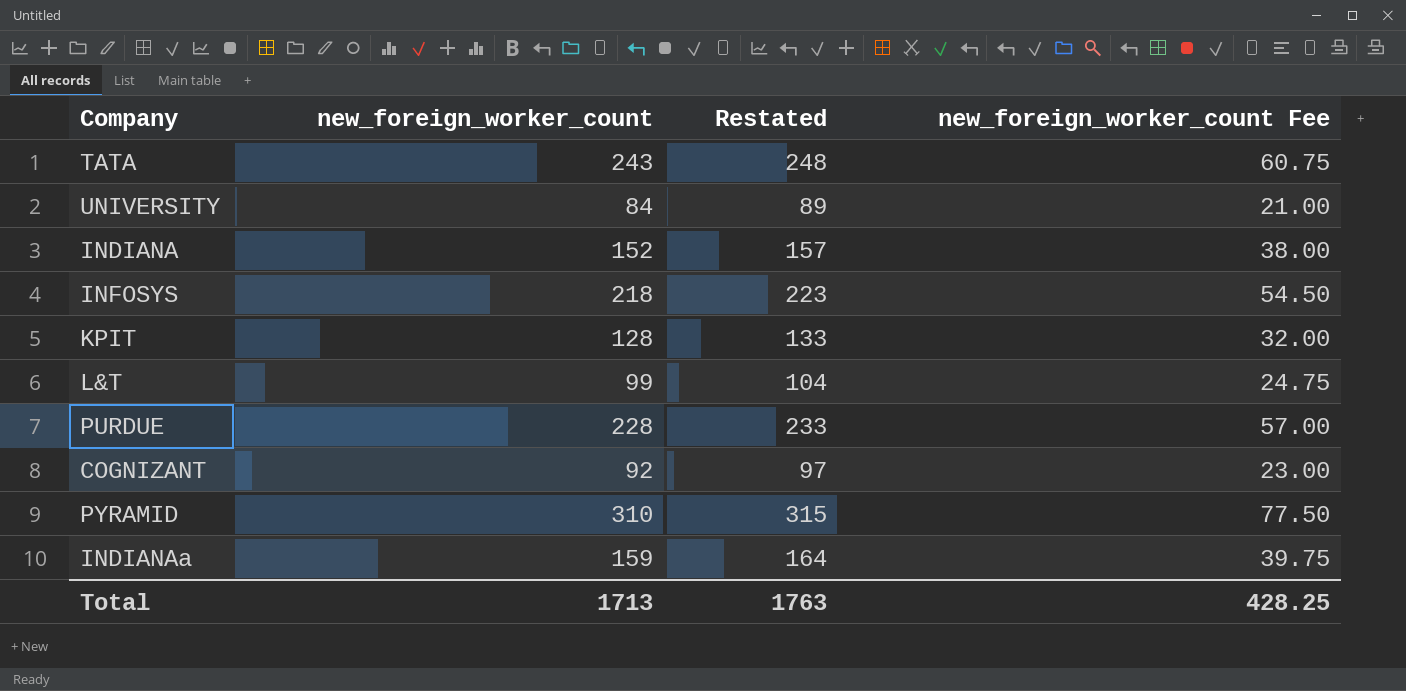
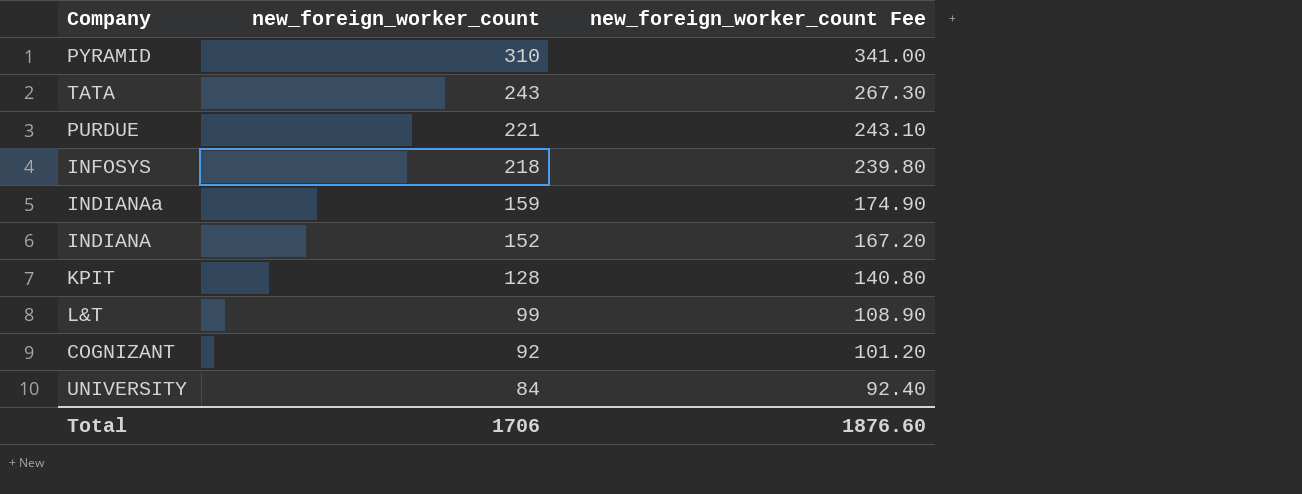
row order: none -> new_foreign_worker_count descending
column Restated | formula: [new_foreign_worker_count] + 5 -> none
column new_foreign_worker_count Fee | formula: [new_foreign_worker_count] * 0.25 -> [new_foreign_worker_count] * 1.1
PURDUE | new_foreign_worker_count: 228 -> 221
Total | new_foreign_worker_count: 1713 -> 1706
Total | new_foreign_worker_count Fee: 428.25 -> 1876.60

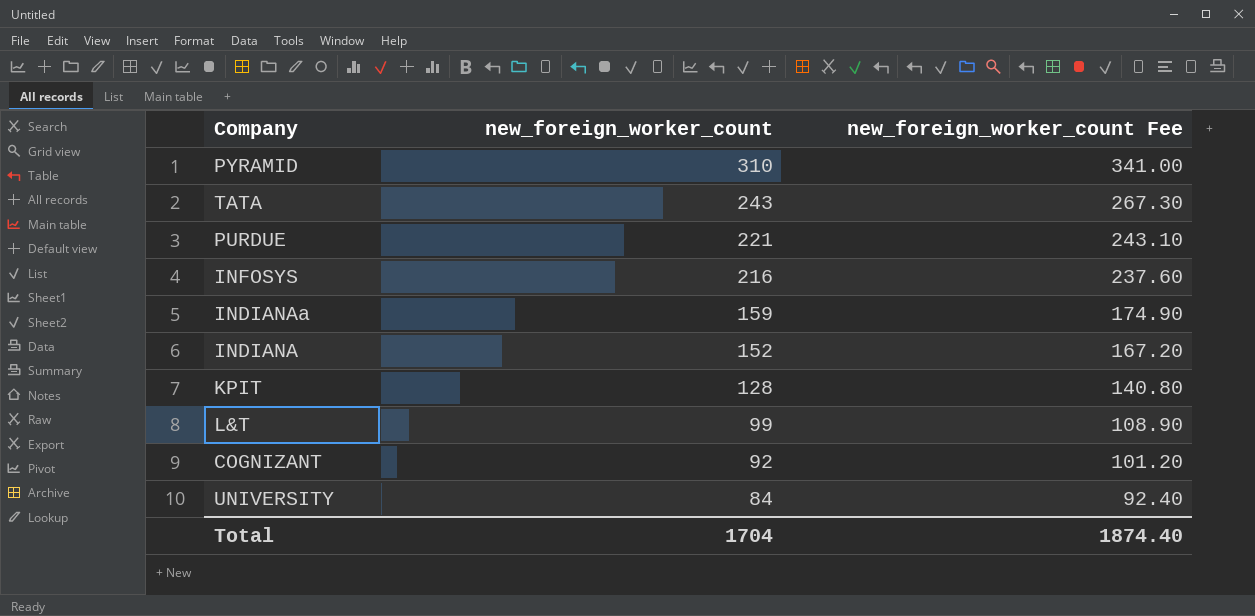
INFOSYS | new_foreign_worker_count: 218 -> 216
INFOSYS | new_foreign_worker_count Fee: 239.80 -> 237.60
Total | new_foreign_worker_count: 1706 -> 1704
Total | new_foreign_worker_count Fee: 1876.60 -> 1874.40

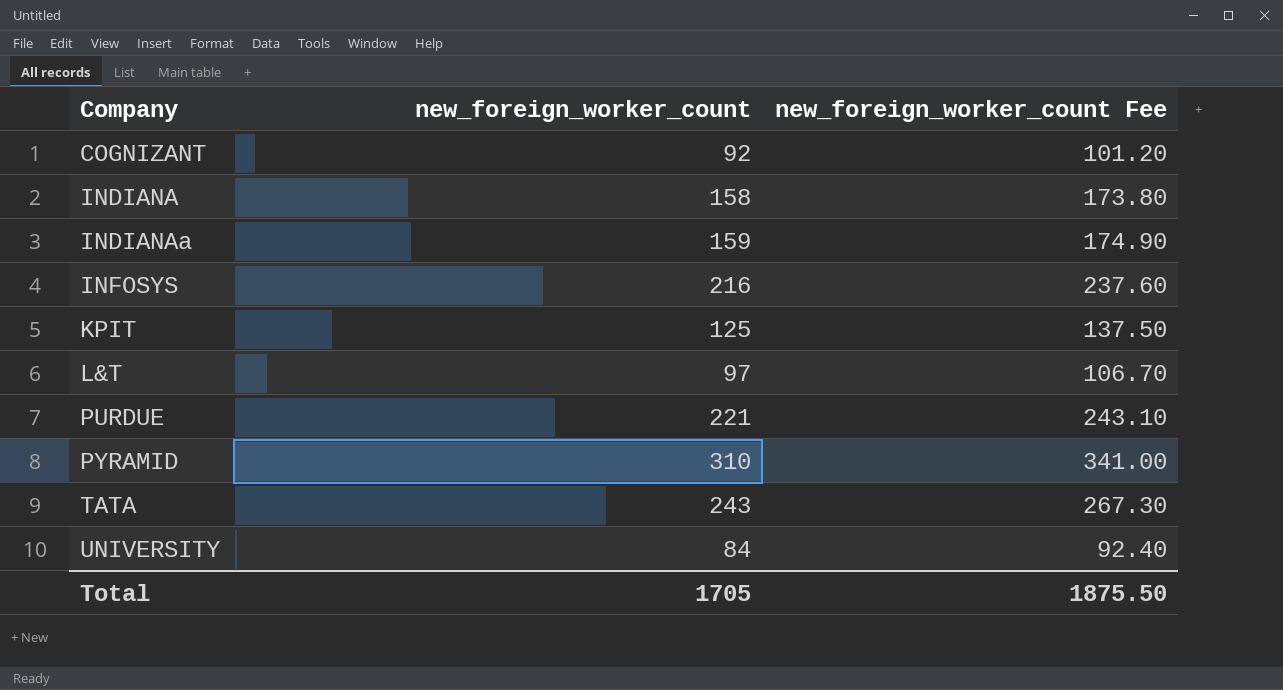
row order: new_foreign_worker_count descending -> Company ascending
INDIANA | new_foreign_worker_count: 152 -> 158
INDIANA | new_foreign_worker_count Fee: 167.20 -> 173.80
KPIT | new_foreign_worker_count: 128 -> 125
KPIT | new_foreign_worker_count Fee: 140.80 -> 137.50
L&T | new_foreign_worker_count: 99 -> 97
L&T | new_foreign_worker_count Fee: 108.90 -> 106.70
Total | new_foreign_worker_count: 1704 -> 1705
Total | new_foreign_worker_count Fee: 1874.40 -> 1875.50

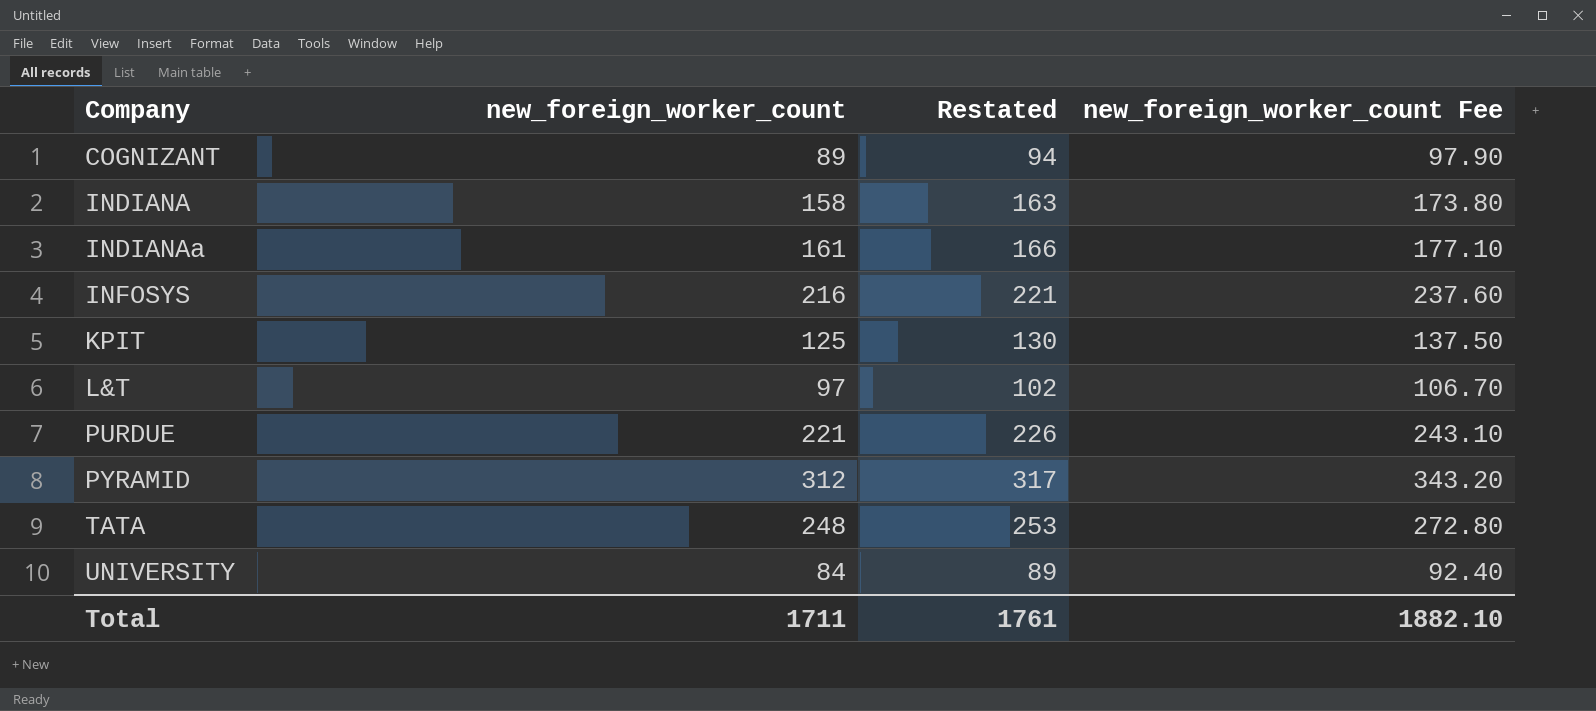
column Restated | formula: none -> [new_foreign_worker_count] + 5
COGNIZANT | new_foreign_worker_count: 92 -> 89
COGNIZANT | new_foreign_worker_count Fee: 101.20 -> 97.90
INDIANAa | new_foreign_worker_count: 159 -> 161
INDIANAa | new_foreign_worker_count Fee: 174.90 -> 177.10
PYRAMID | new_foreign_worker_count: 310 -> 312
PYRAMID | new_foreign_worker_count Fee: 341.00 -> 343.20
TATA | new_foreign_worker_count: 243 -> 248
TATA | new_foreign_worker_count Fee: 267.30 -> 272.80
Total | new_foreign_worker_count: 1705 -> 1711
Total | new_foreign_worker_count Fee: 1875.50 -> 1882.10

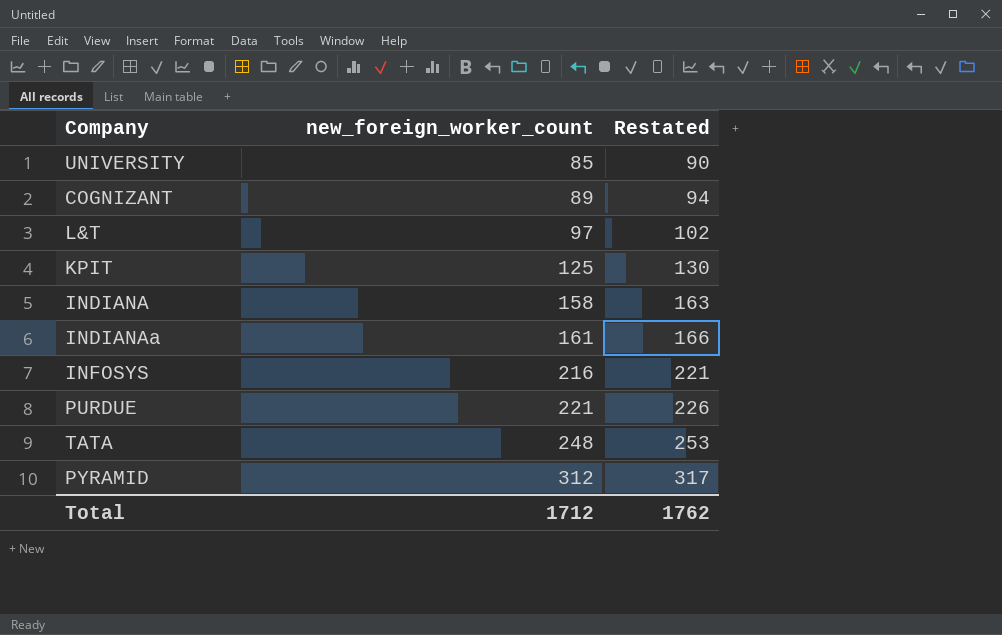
row order: Company ascending -> new_foreign_worker_count ascending
column new_foreign_worker_count Fee | formula: [new_foreign_worker_count] * 1.1 -> none
UNIVERSITY | new_foreign_worker_count: 84 -> 85
UNIVERSITY | Restated: 89 -> 90
Total | new_foreign_worker_count: 1711 -> 1712
Total | Restated: 1761 -> 1762

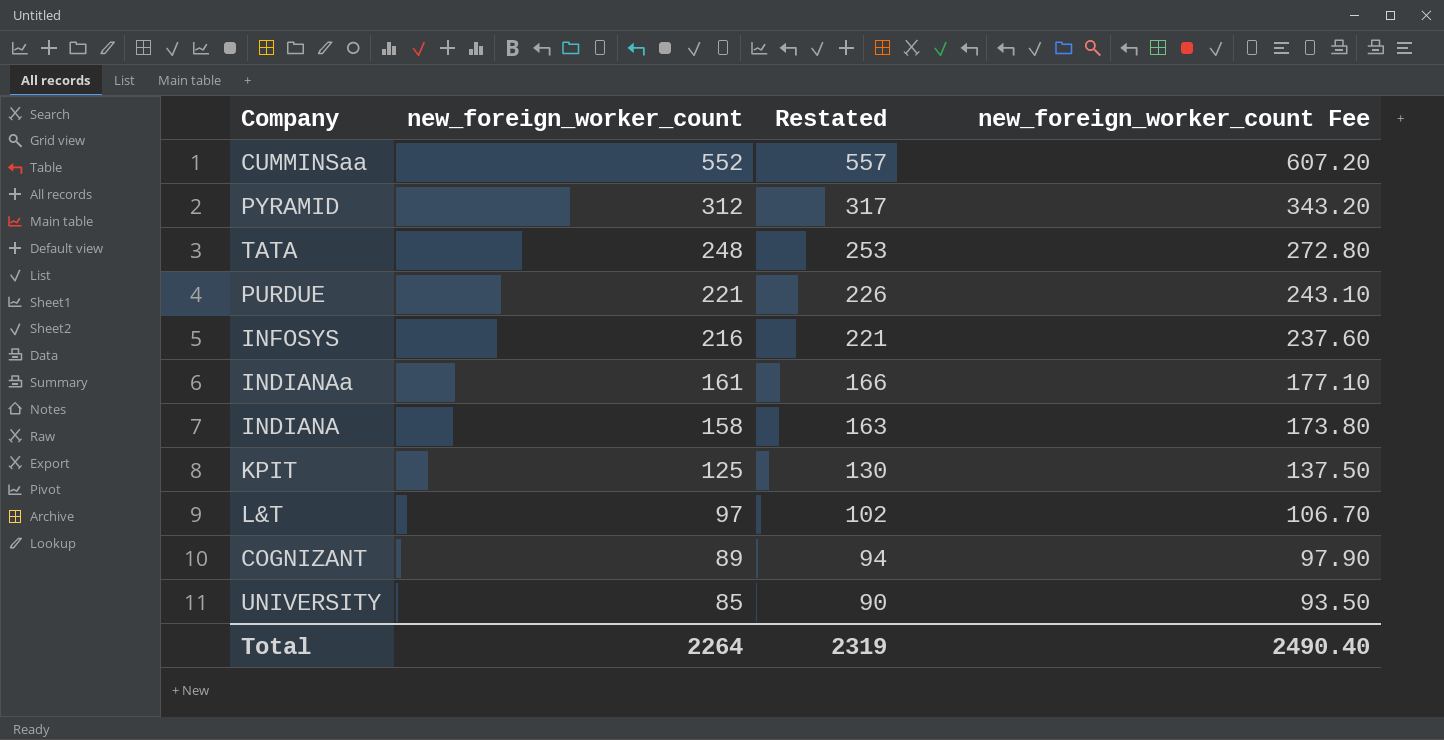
row order: new_foreign_worker_count ascending -> new_foreign_worker_count descending
column new_foreign_worker_count Fee | formula: none -> [new_foreign_worker_count] * 1.1
row CUMMINSaa: none -> 552 | 557 | 607.20
Total | new_foreign_worker_count: 1712 -> 2264
Total | Restated: 1762 -> 2319

